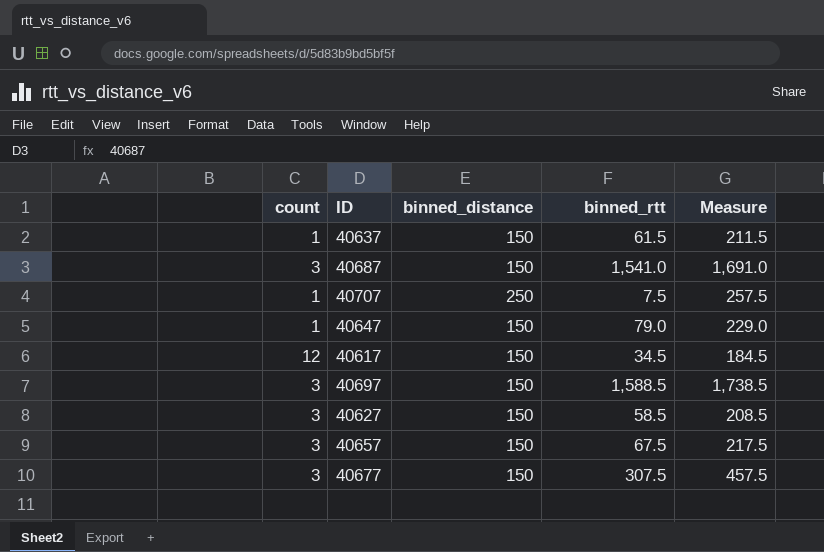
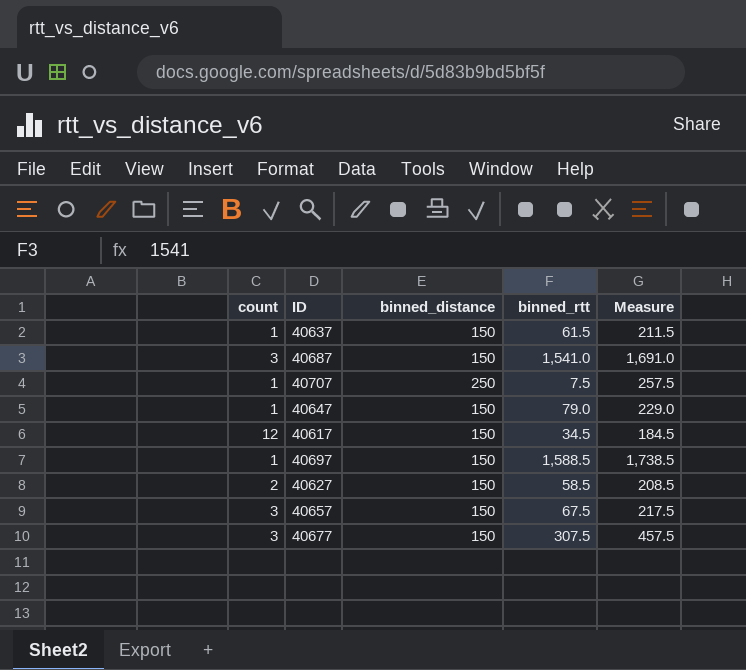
40697 | count: 3 -> 1
40627 | count: 3 -> 2

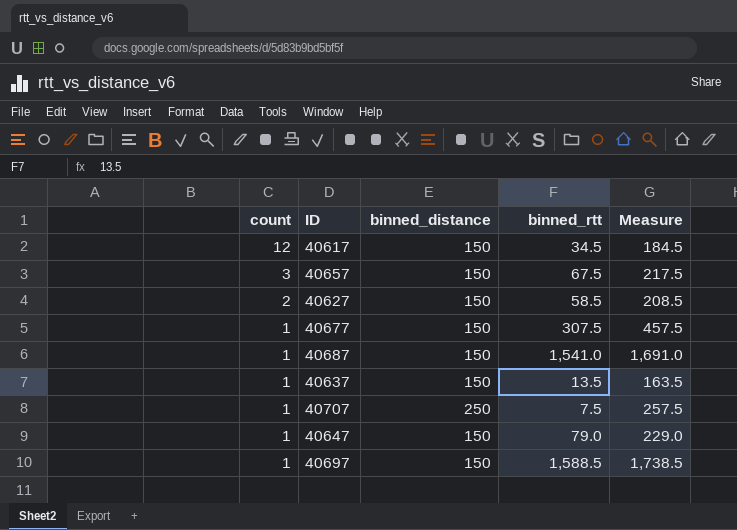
row order: none -> count descending
40677 | count: 3 -> 1
40687 | count: 3 -> 1
40637 | binned_rtt: 61.5 -> 13.5
40637 | Measure: 211.5 -> 163.5

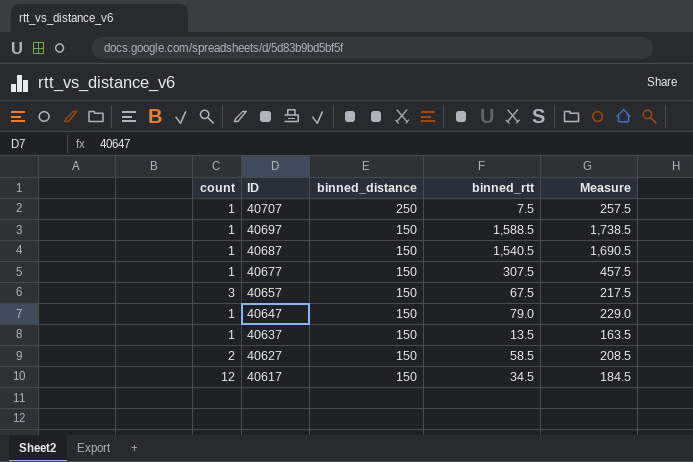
row order: count descending -> ID descending
40687 | binned_rtt: 1,541.0 -> 1,540.5
40687 | Measure: 1,691.0 -> 1,690.5

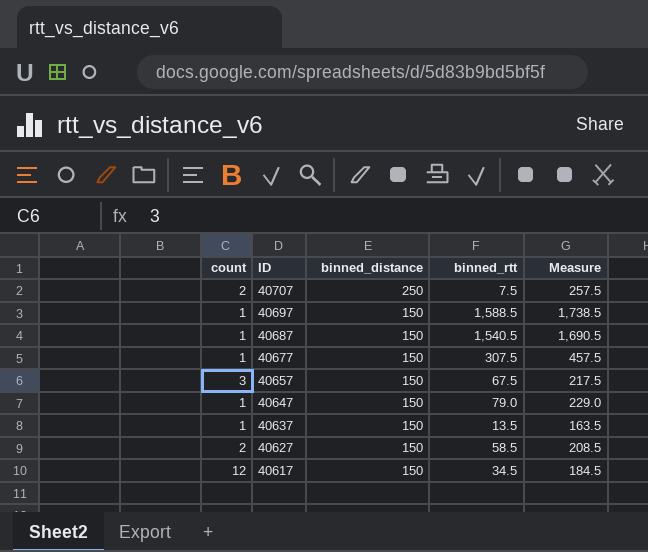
40707 | count: 1 -> 2

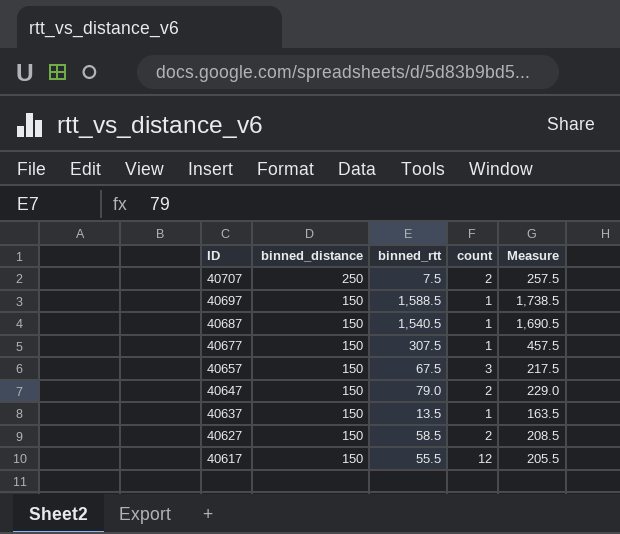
column count | position: 1 -> 4
40647 | count: 1 -> 2
40617 | binned_rtt: 34.5 -> 55.5
40617 | Measure: 184.5 -> 205.5

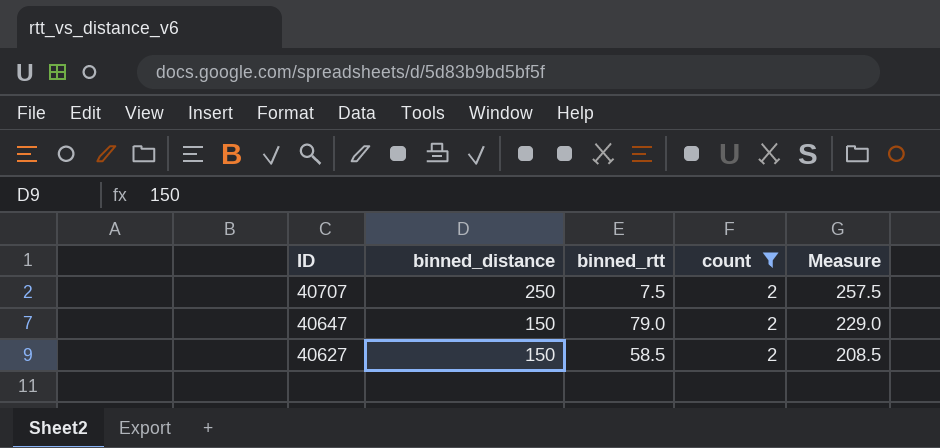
filter: none -> count = 2

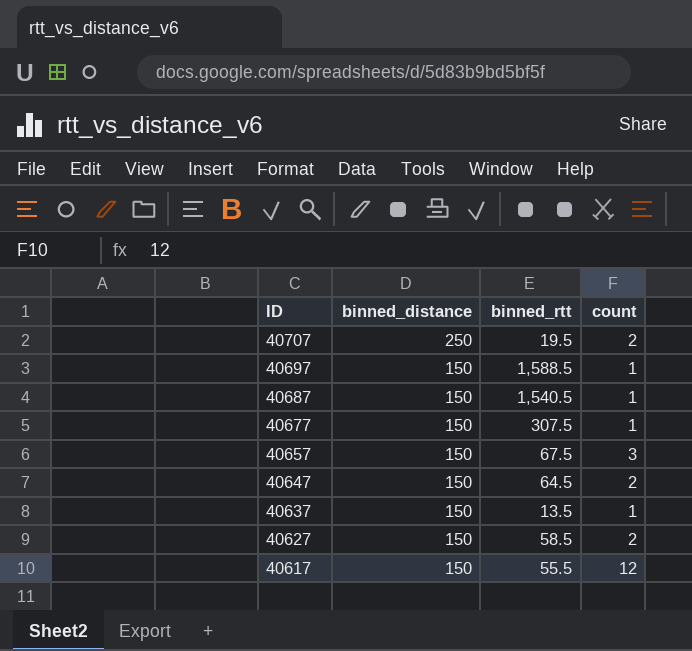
filter: count = 2 -> none
column Measure | formula: [binned_distance] + [binned_rtt] -> none
40707 | binned_rtt: 7.5 -> 19.5
40647 | binned_rtt: 79.0 -> 64.5

